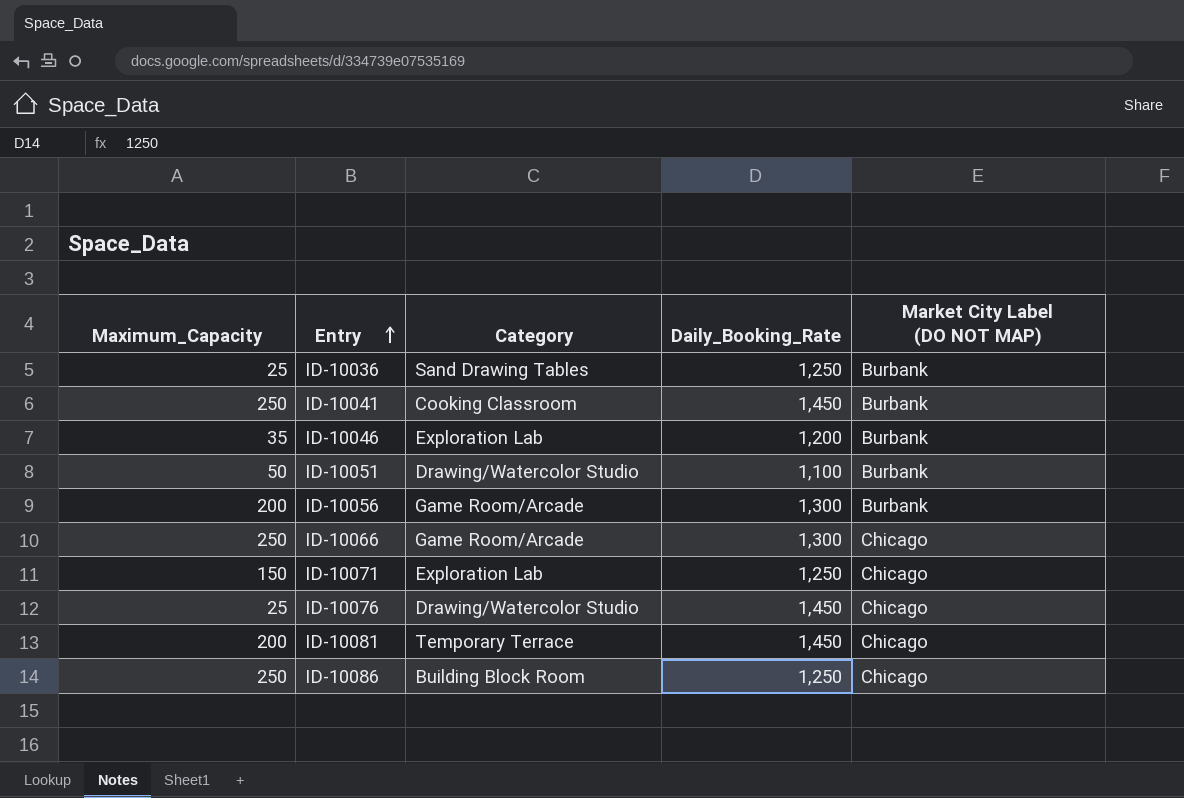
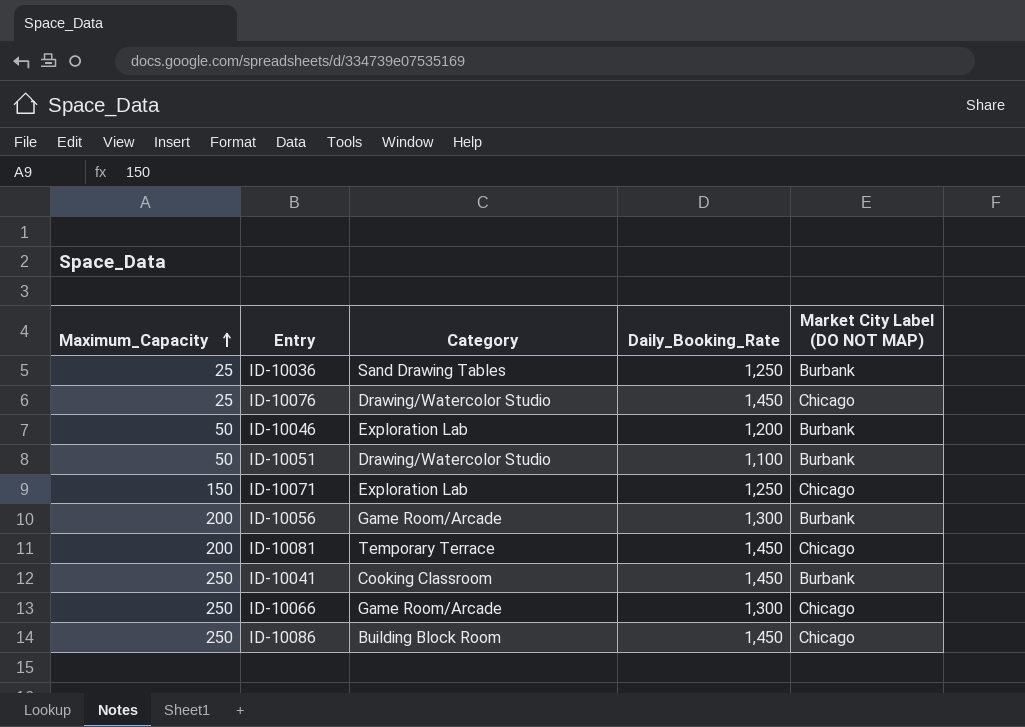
row order: Entry ascending -> Maximum_Capacity ascending
ID-10046 | Maximum_Capacity: 35 -> 50
ID-10086 | Daily_Booking_Rate: 1,250 -> 1,450

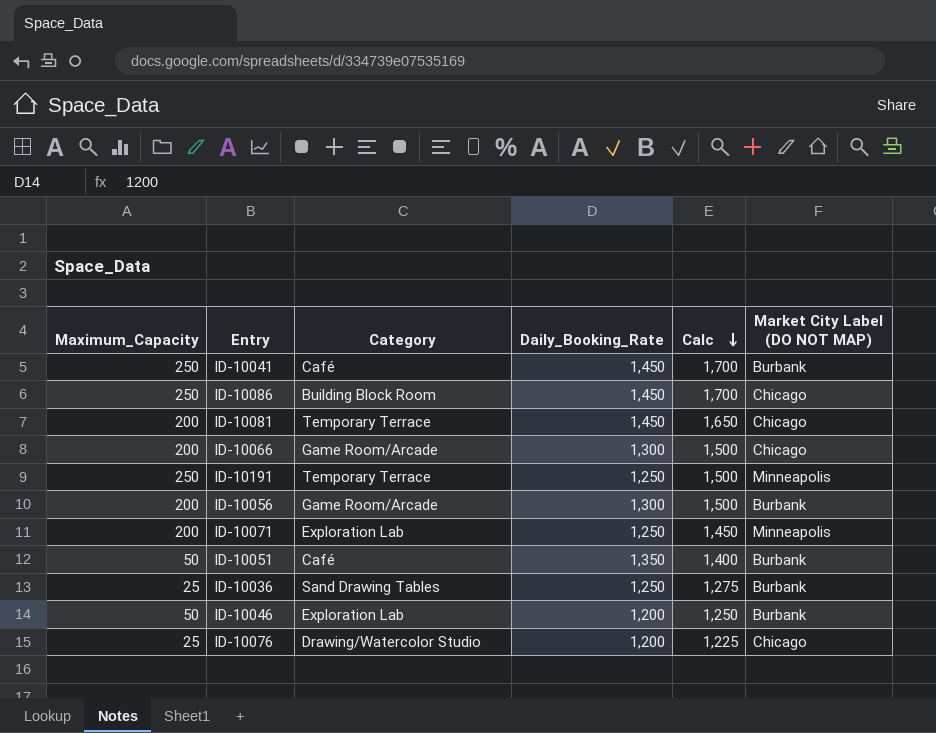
row order: Maximum_Capacity ascending -> Calc descending
column Calc | formula: none -> [Maximum_Capacity] + [Daily_Booking_Rate]
ID-10041 | Category: Cooking Classroom -> Café
ID-10066 | Maximum_Capacity: 250 -> 200
row ID-10191: none -> 250 | Temporary Terrace | 1,250 | 1,500 | Minneapolis
ID-10071 | Maximum_Capacity: 150 -> 200
ID-10071 | Market City Label (DO NOT MAP): Chicago -> Minneapolis
ID-10051 | Category: Drawing/Watercolor Studio -> Café
ID-10051 | Daily_Booking_Rate: 1,100 -> 1,350
ID-10076 | Daily_Booking_Rate: 1,450 -> 1,200

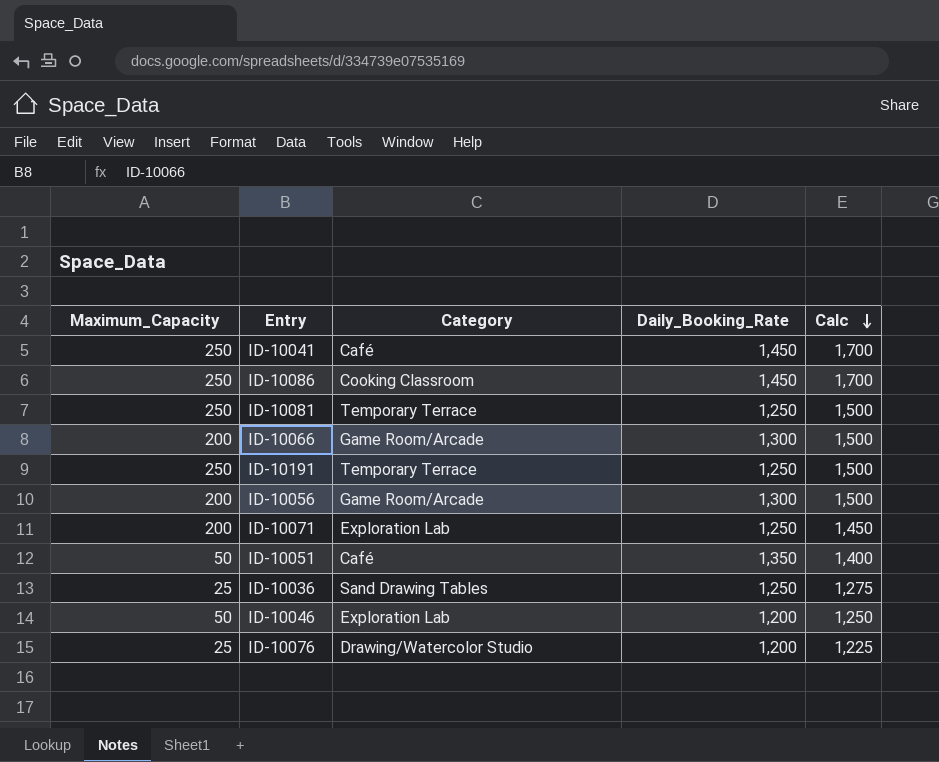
column Market City Label (DO NOT MAP) | position: 6 -> none
ID-10086 | Category: Building Block Room -> Cooking Classroom
ID-10081 | Maximum_Capacity: 200 -> 250
ID-10081 | Daily_Booking_Rate: 1,450 -> 1,250
ID-10081 | Calc: 1,650 -> 1,500

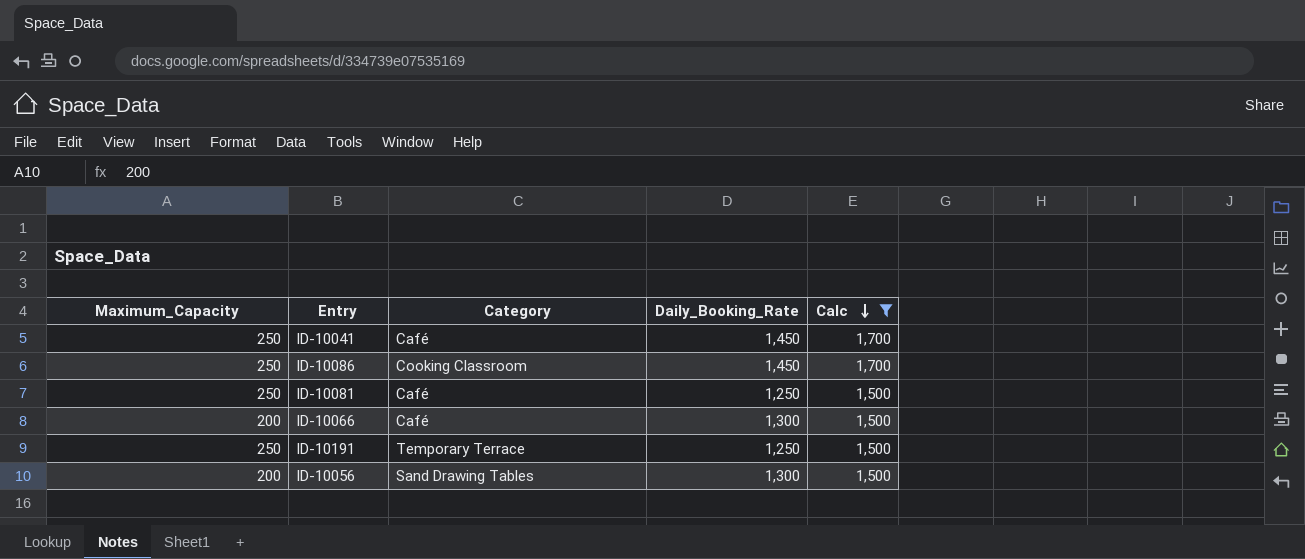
filter: none -> Calc >= 1,500
ID-10081 | Category: Temporary Terrace -> Café
ID-10066 | Category: Game Room/Arcade -> Café
ID-10056 | Category: Game Room/Arcade -> Sand Drawing Tables

